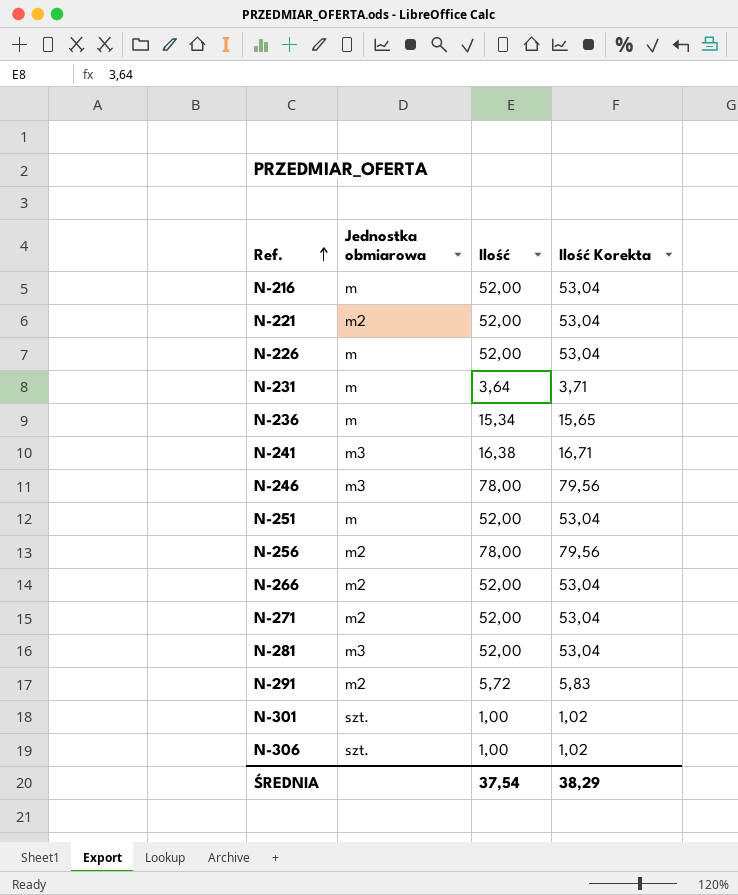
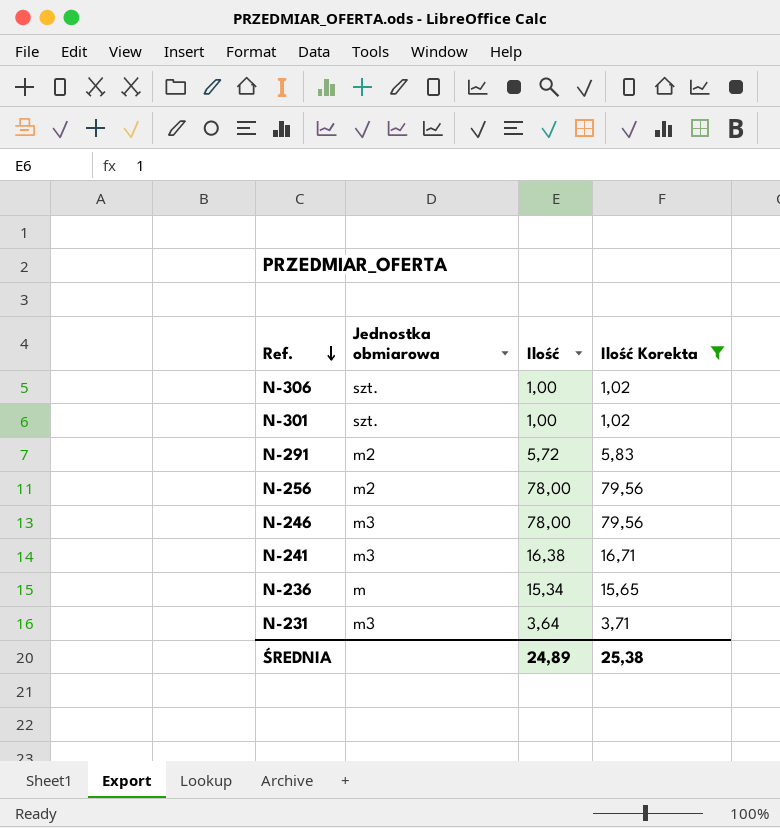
filter: none -> Ilość Korekta != 53,04
row order: Ref. ascending -> Ref. descending
N-231 | Jednostka obmiarowa: m -> m3
ŚREDNIA | Ilość: 37,54 -> 24,89
ŚREDNIA | Ilość Korekta: 38,29 -> 25,38

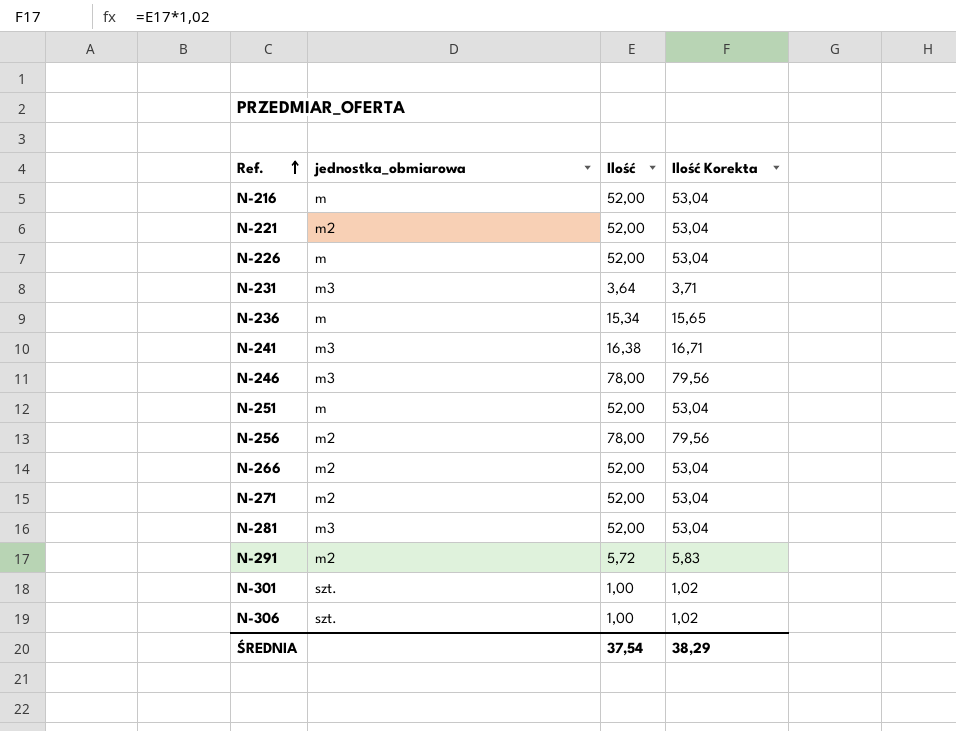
filter: Ilość Korekta != 53,04 -> none
row order: Ref. descending -> Ref. ascending
column name: Jednostka obmiarowa -> jednostka_obmiarowa
ŚREDNIA | Ilość: 24,89 -> 37,54
ŚREDNIA | Ilość Korekta: 25,38 -> 38,29

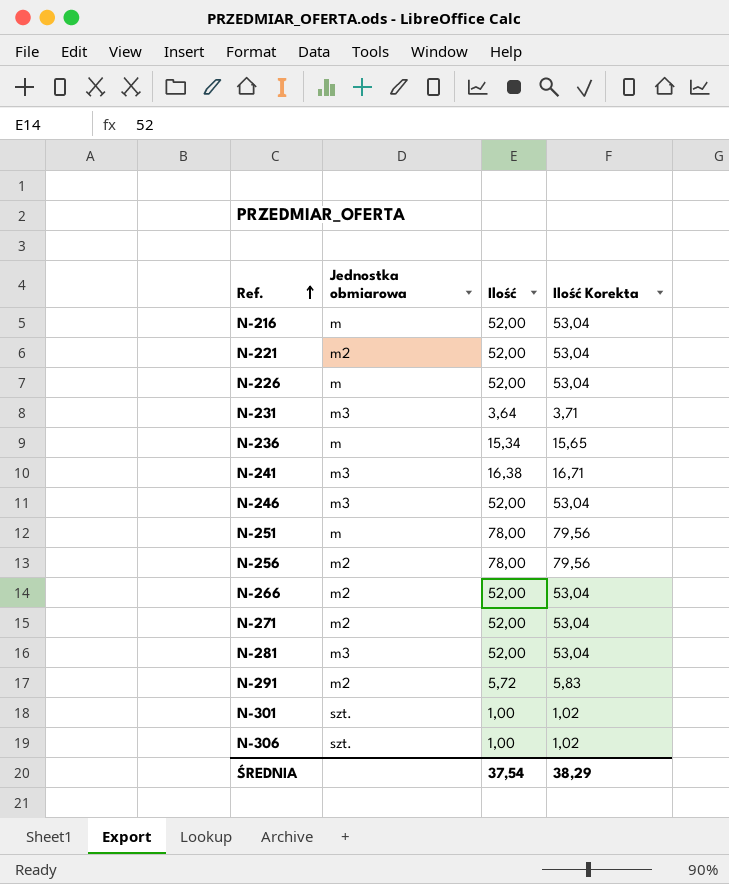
column name: jednostka_obmiarowa -> Jednostka obmiarowa
N-246 | Ilość: 78,00 -> 52,00
N-246 | Ilość Korekta: 79,56 -> 53,04
N-251 | Ilość: 52,00 -> 78,00
N-251 | Ilość Korekta: 53,04 -> 79,56

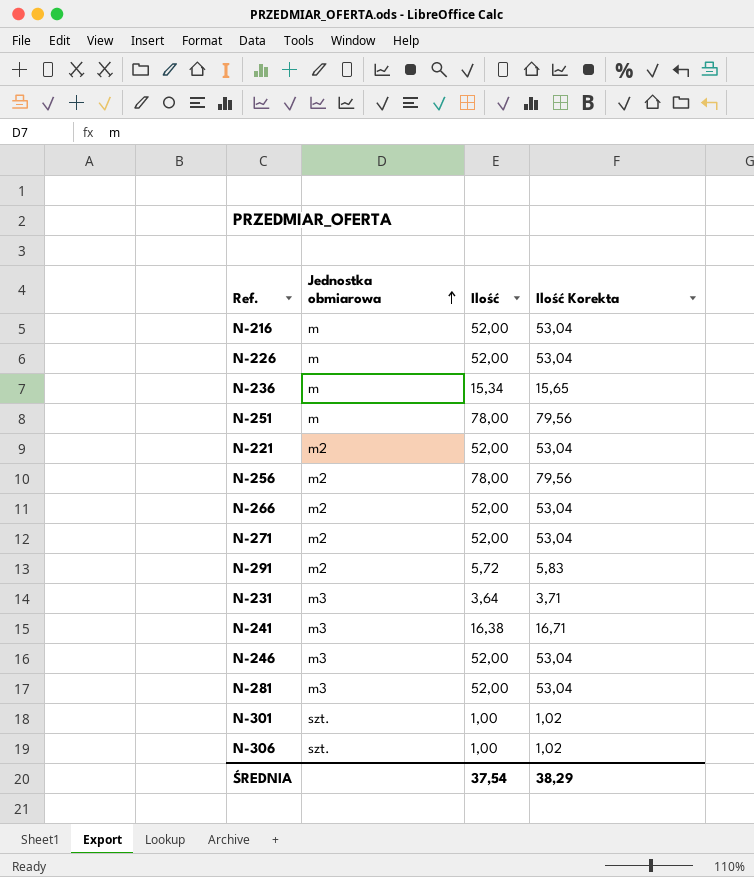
row order: Ref. ascending -> Jednostka obmiarowa ascending

